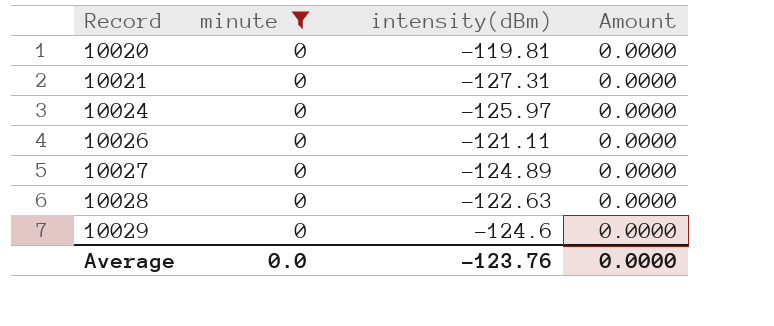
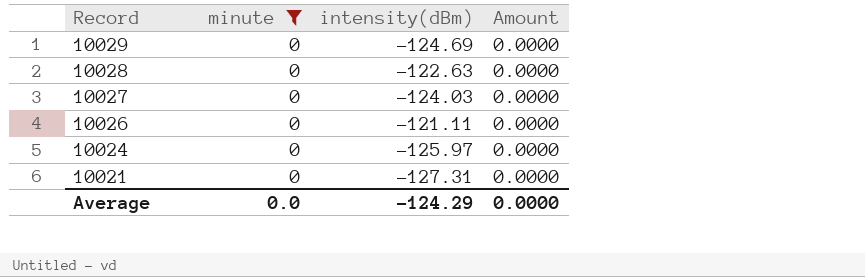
row order: Record ascending -> Record descending
row 10020: 0 | -119.81 | 0.0000 -> none
10029 | intensity(dBm): -124.6 -> -124.69
10027 | intensity(dBm): -124.89 -> -124.03
Average | intensity(dBm): -123.76 -> -124.29

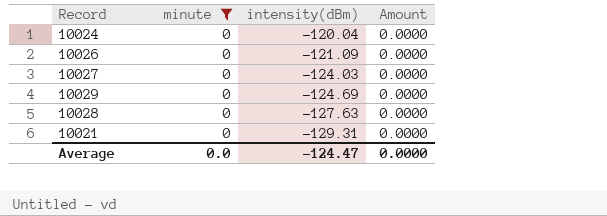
row order: Record descending -> intensity(dBm) descending
10024 | intensity(dBm): -125.97 -> -120.04
10026 | intensity(dBm): -121.11 -> -121.09
10028 | intensity(dBm): -122.63 -> -127.63
10021 | intensity(dBm): -127.31 -> -129.31
Average | intensity(dBm): -124.29 -> -124.47

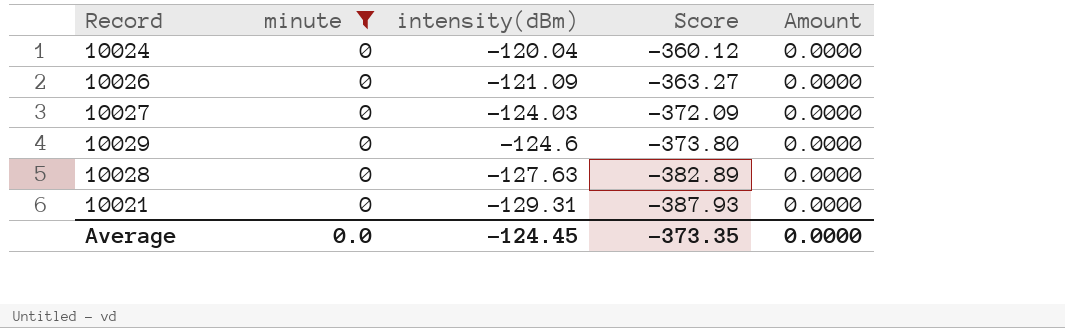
column Score | formula: none -> [intensity(dBm)] * 3
10029 | intensity(dBm): -124.69 -> -124.6
Average | intensity(dBm): -124.47 -> -124.45

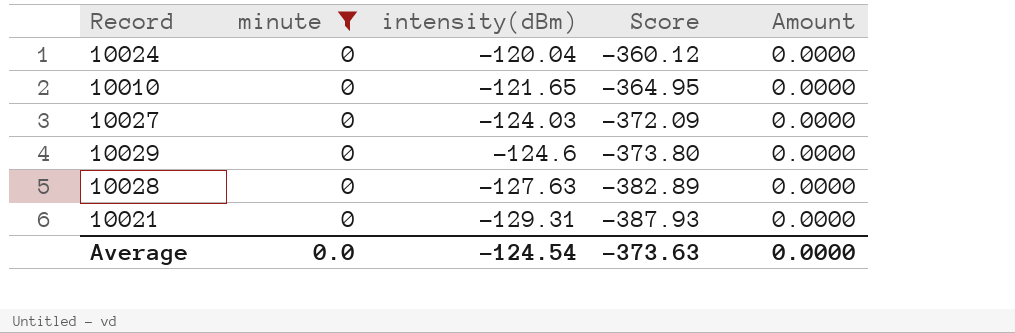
row 10026: 0 | -121.09 | -363.27 | 0.0000 -> none
row 10010: none -> 0 | -121.65 | -364.95 | 0.0000
Average | intensity(dBm): -124.45 -> -124.54
Average | Score: -373.35 -> -373.63

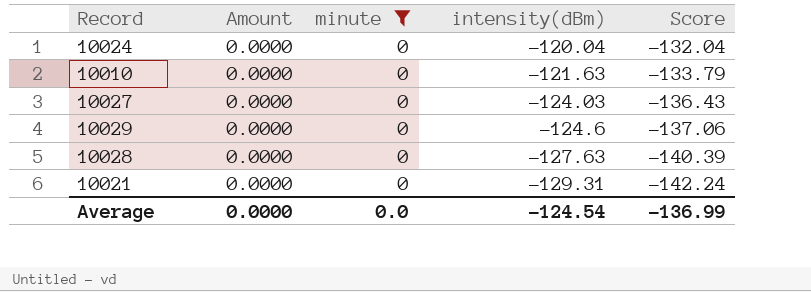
column Amount | position: 5 -> 2
column Score | formula: [intensity(dBm)] * 3 -> [intensity(dBm)] * 1.1
10010 | intensity(dBm): -121.65 -> -121.63
Average | Score: -373.63 -> -136.99

